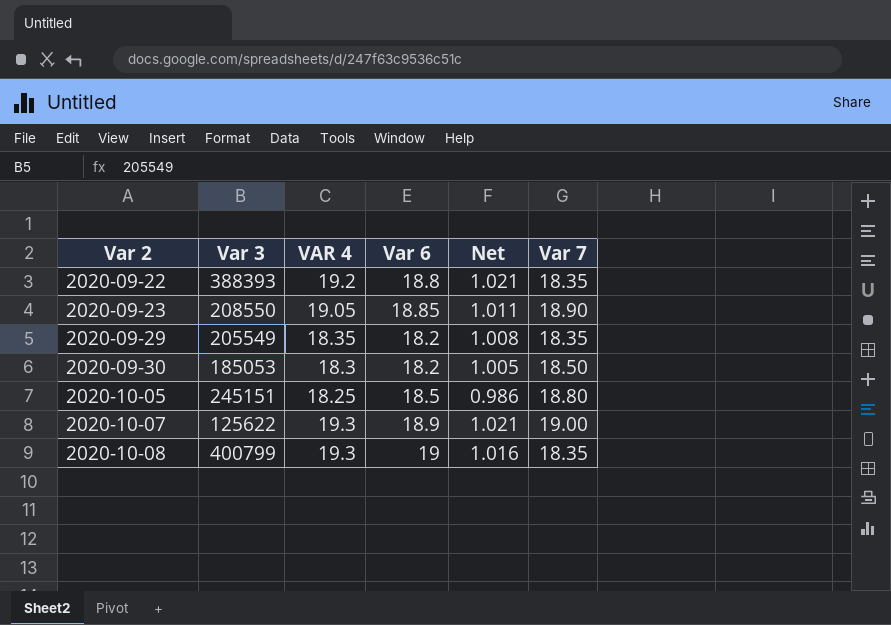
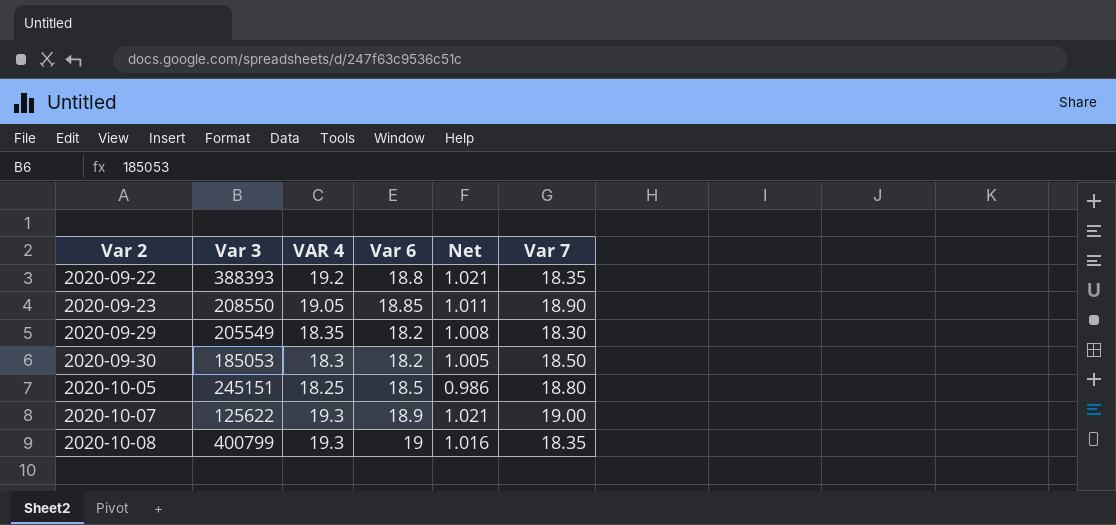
2020-09-29 | Var 7: 18.35 -> 18.30

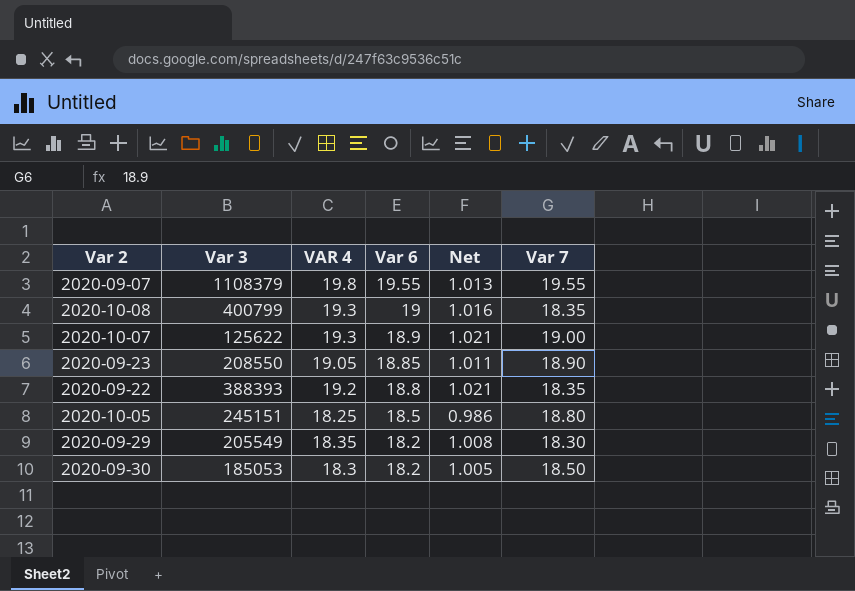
row order: Var 2 ascending -> Var 6 descending
row 2020-09-07: none -> 1108379 | 19.8 | 19.55 | 1.013 | 19.55

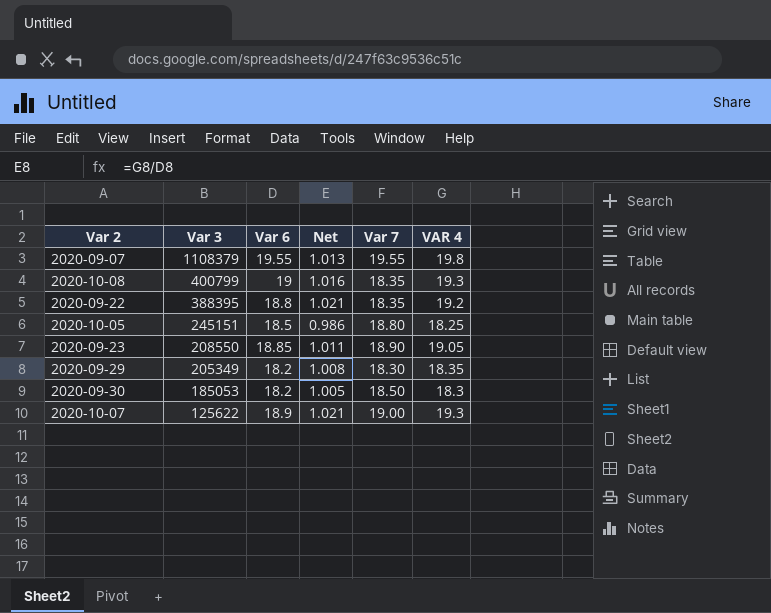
row order: Var 6 descending -> Var 3 descending
column VAR 4 | position: 3 -> 6
2020-09-22 | Var 3: 388393 -> 388395
2020-09-29 | Var 3: 205549 -> 205349

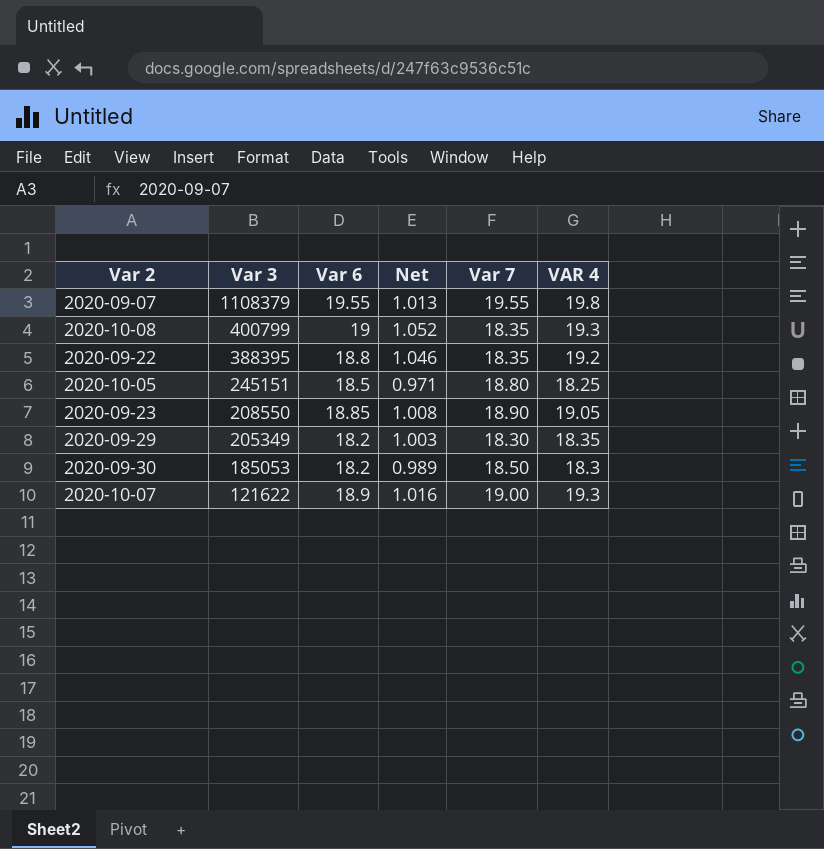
column Net | formula: [VAR 4] / [Var 6] -> [VAR 4] / [Var 7]
2020-10-07 | Var 3: 125622 -> 121622

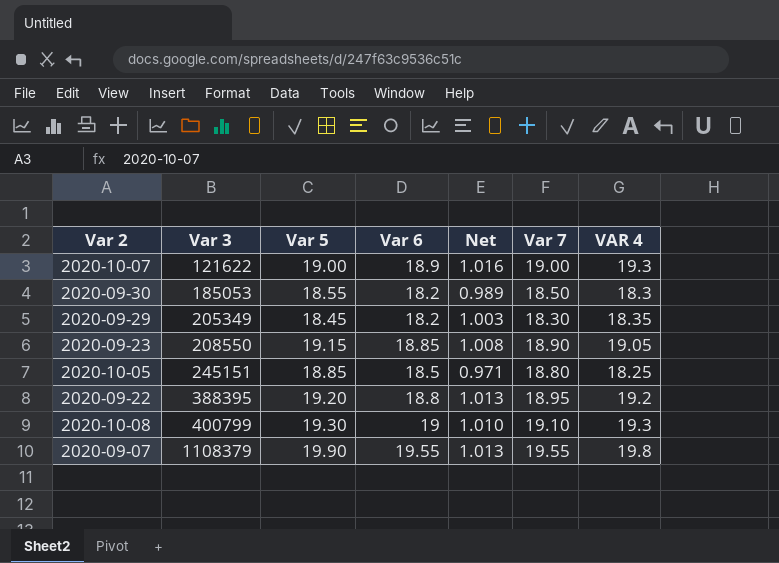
row order: Var 3 descending -> Var 3 ascending
column Var 5 | position: none -> 3
2020-09-22 | Net: 1.046 -> 1.013
2020-09-22 | Var 7: 18.35 -> 18.95
2020-10-08 | Net: 1.052 -> 1.010
2020-10-08 | Var 7: 18.35 -> 19.10

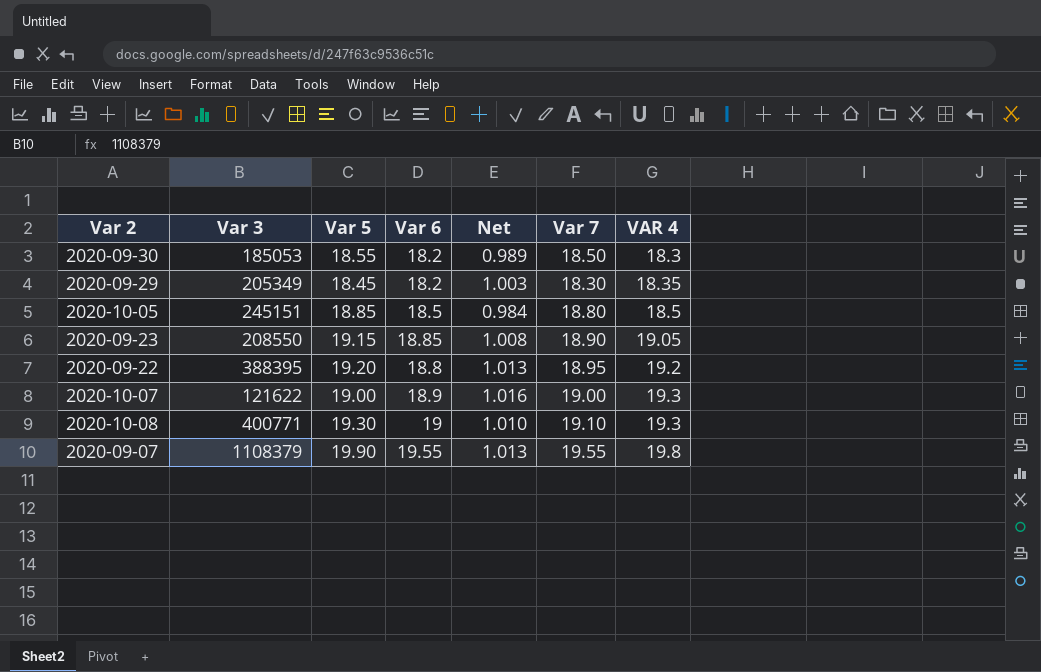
row order: Var 3 ascending -> VAR 4 ascending
2020-10-05 | Net: 0.971 -> 0.984
2020-10-05 | VAR 4: 18.25 -> 18.5
2020-10-08 | Var 3: 400799 -> 400771

